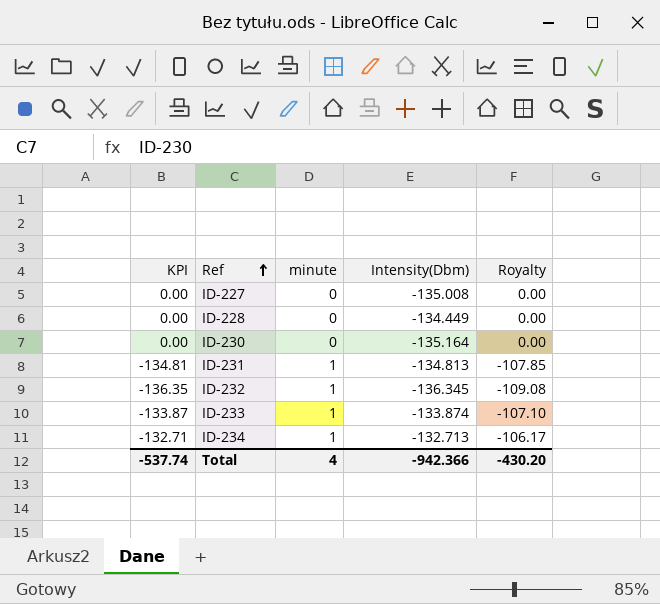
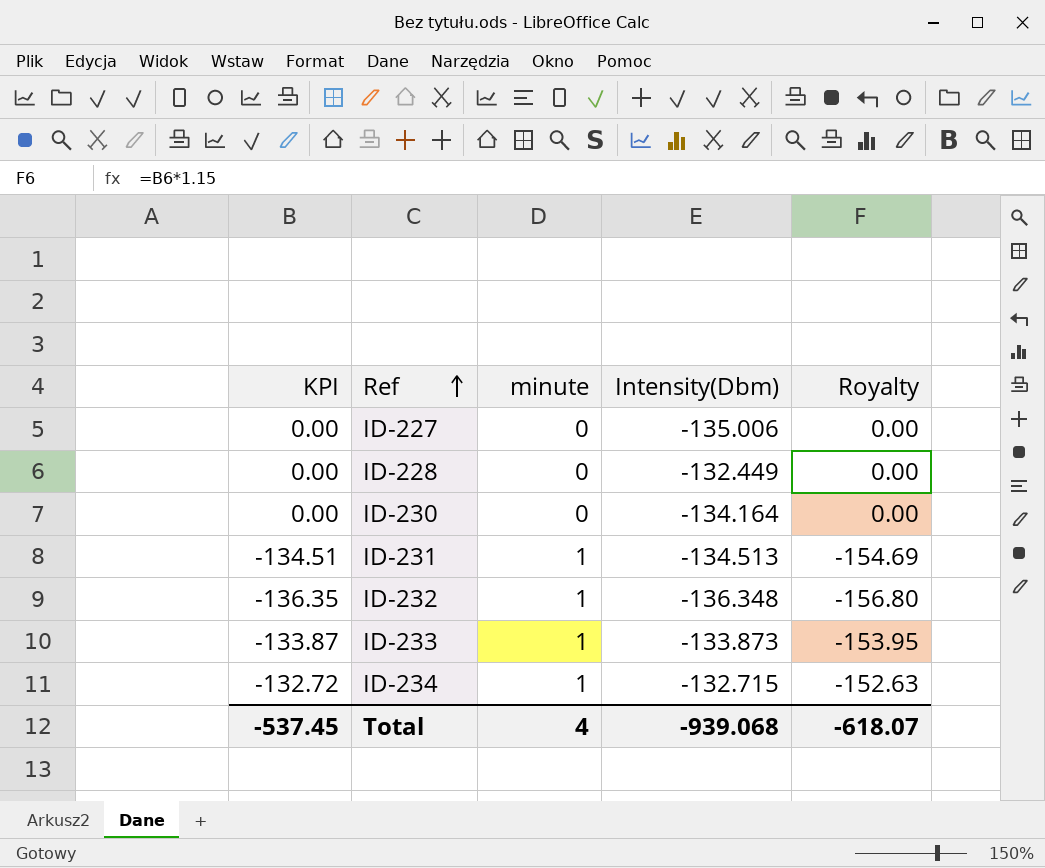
column Royalty | formula: [KPI] * 0.8 -> [KPI] * 1.15
ID-227 | Intensity(Dbm): -135.008 -> -135.006
ID-228 | Intensity(Dbm): -134.449 -> -132.449
ID-230 | Intensity(Dbm): -135.164 -> -134.164
ID-231 | KPI: -134.81 -> -134.51
ID-231 | Intensity(Dbm): -134.813 -> -134.513
ID-232 | Intensity(Dbm): -136.345 -> -136.348
ID-233 | Intensity(Dbm): -133.874 -> -133.873
ID-234 | KPI: -132.71 -> -132.72
ID-234 | Intensity(Dbm): -132.713 -> -132.715
Total | KPI: -537.74 -> -537.45
Total | Intensity(Dbm): -942.366 -> -939.068
Total | Royalty: -430.20 -> -618.07

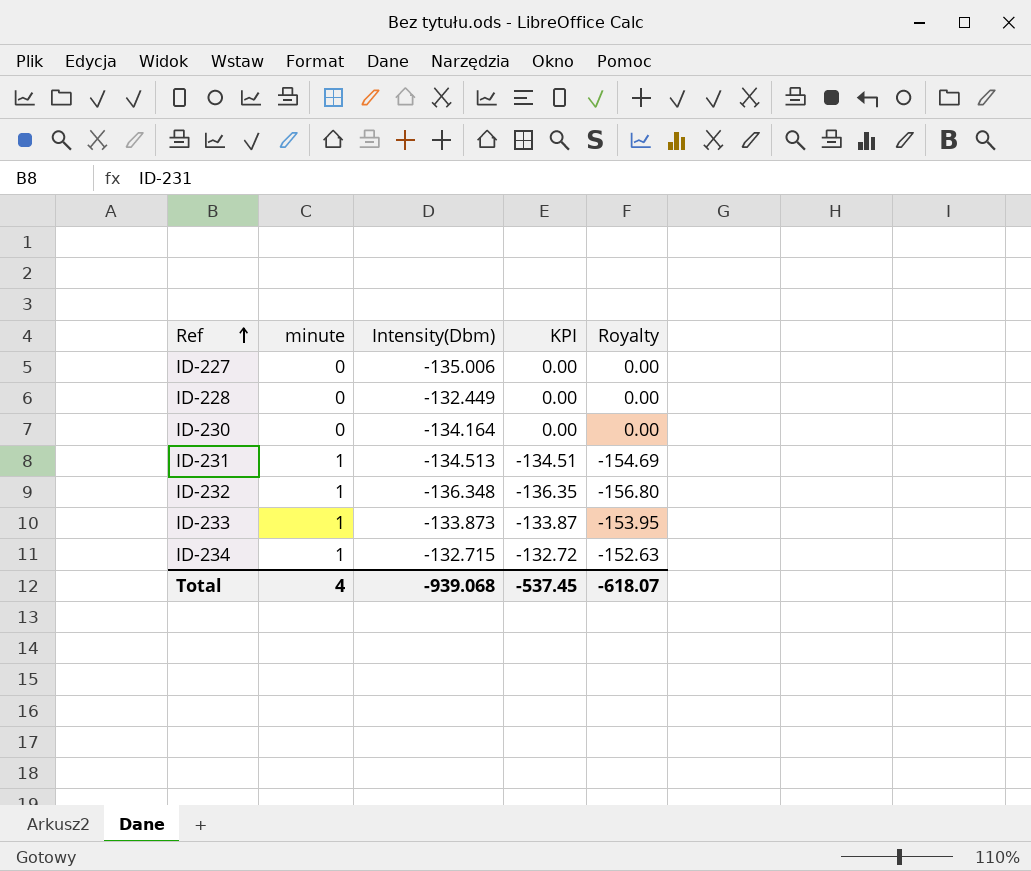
column KPI | position: 1 -> 4

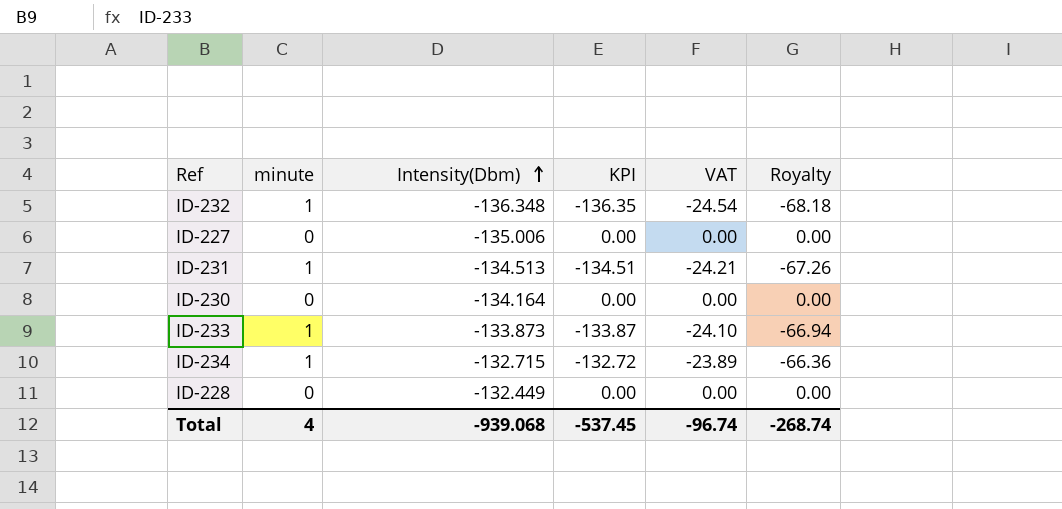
row order: Ref ascending -> Intensity(Dbm) ascending
column VAT | formula: none -> [KPI] * 0.18
column Royalty | formula: [KPI] * 1.15 -> [KPI] * 0.5
Total | Royalty: -618.07 -> -268.74

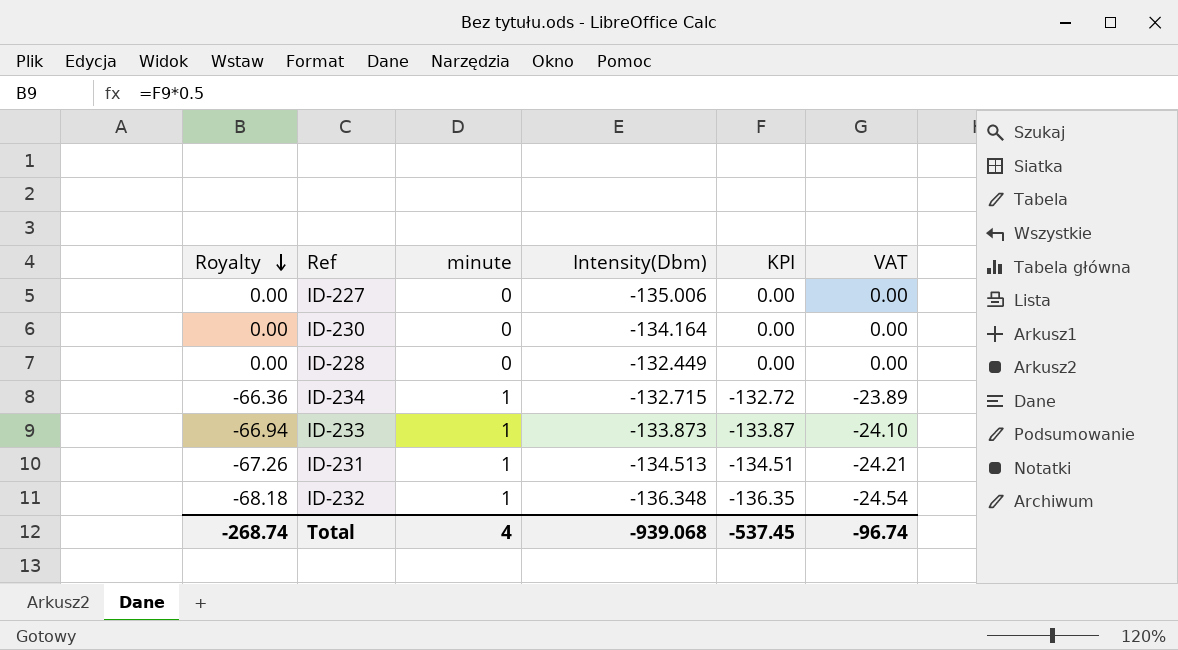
row order: Intensity(Dbm) ascending -> Royalty descending
column Royalty | position: 6 -> 1

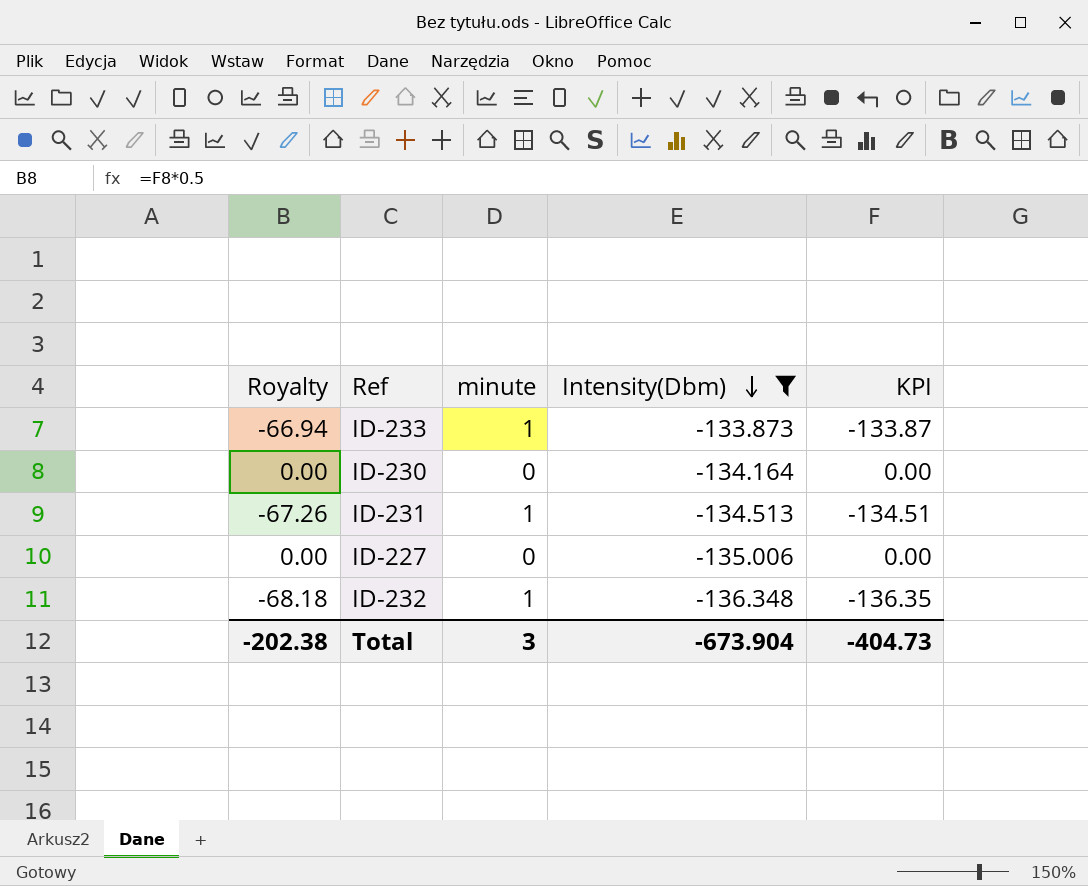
filter: none -> Intensity(Dbm) <= -133.873
row order: Royalty descending -> Intensity(Dbm) descending
column VAT | formula: [KPI] * 0.18 -> none
Total | Royalty: -268.74 -> -202.38
Total | minute: 4 -> 3
Total | Intensity(Dbm): -939.068 -> -673.904
Total | KPI: -537.45 -> -404.73

